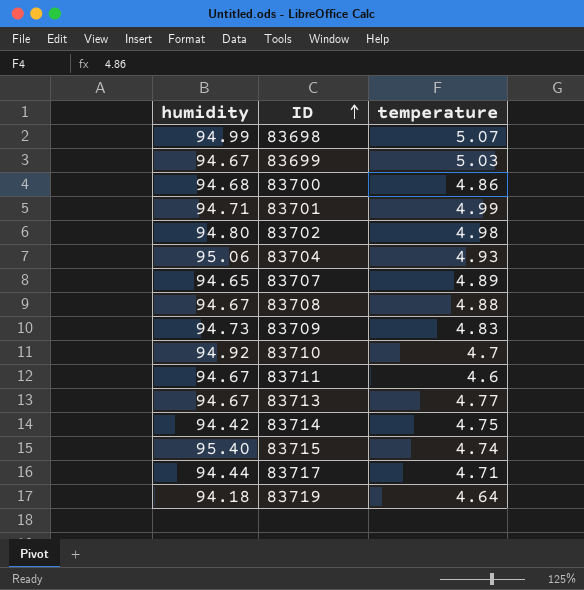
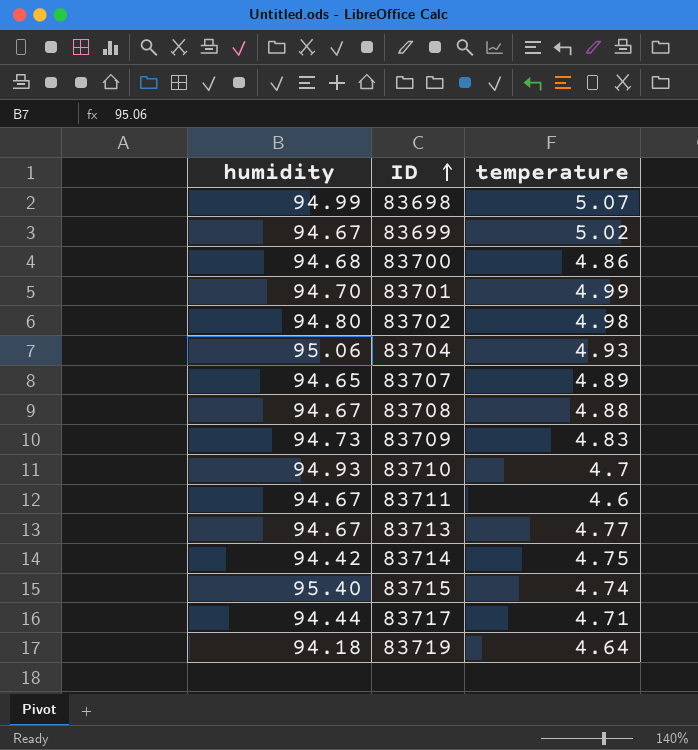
83699 | temperature: 5.03 -> 5.02
83701 | humidity: 94.71 -> 94.70
83710 | humidity: 94.92 -> 94.93

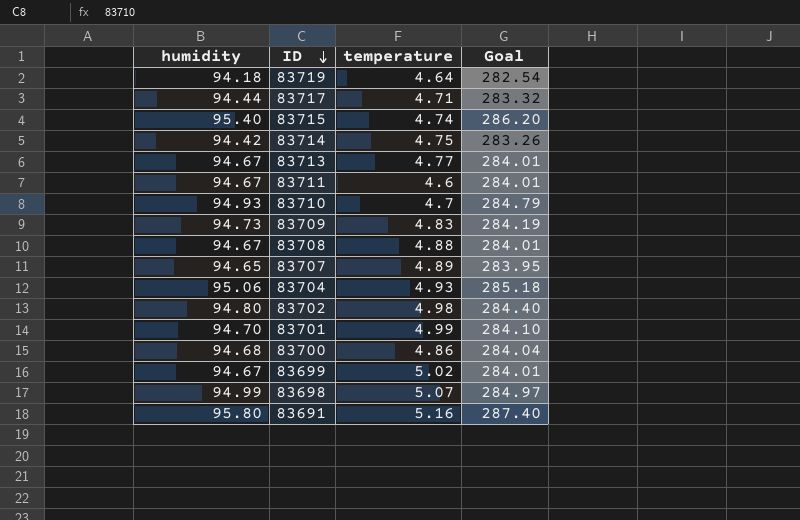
row order: ID ascending -> ID descending
column Goal | formula: none -> [humidity] * 3
row 83691: none -> 95.80 | 5.16 | 287.40

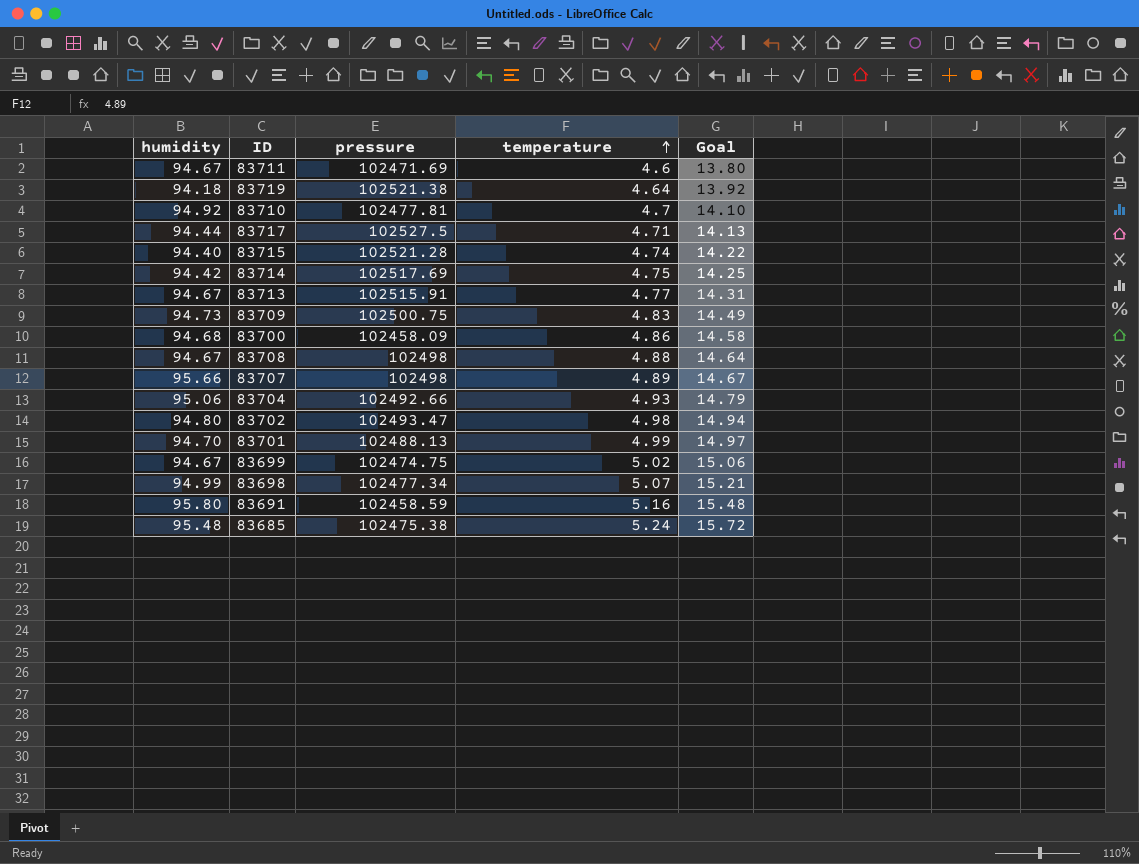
row order: ID descending -> temperature ascending
column pressure | position: none -> 3
column Goal | formula: [humidity] * 3 -> [temperature] * 3
83710 | humidity: 94.93 -> 94.92
83715 | humidity: 95.40 -> 94.40
83707 | humidity: 94.65 -> 95.66
row 83685: none -> 95.48 | 102475.38 | 5.24 | 15.72

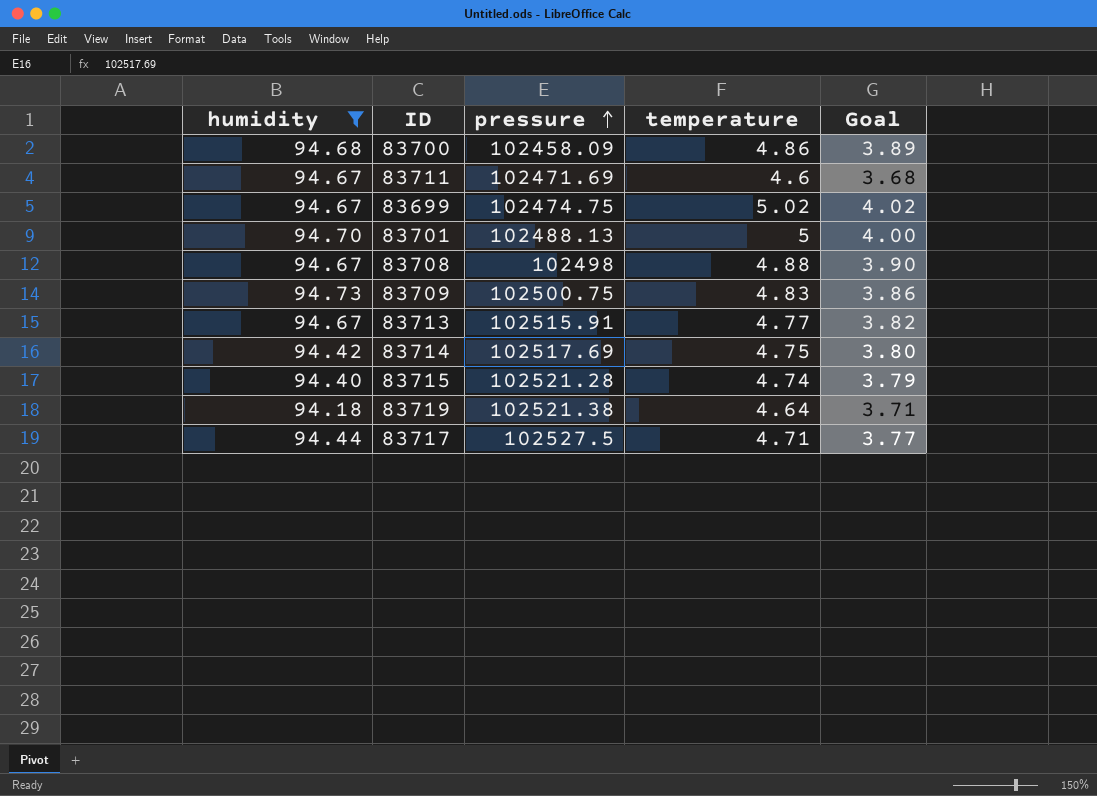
filter: none -> humidity <= 94.73
row order: temperature ascending -> pressure ascending
column Goal | formula: [temperature] * 3 -> [temperature] * 0.8
83701 | temperature: 4.99 -> 5

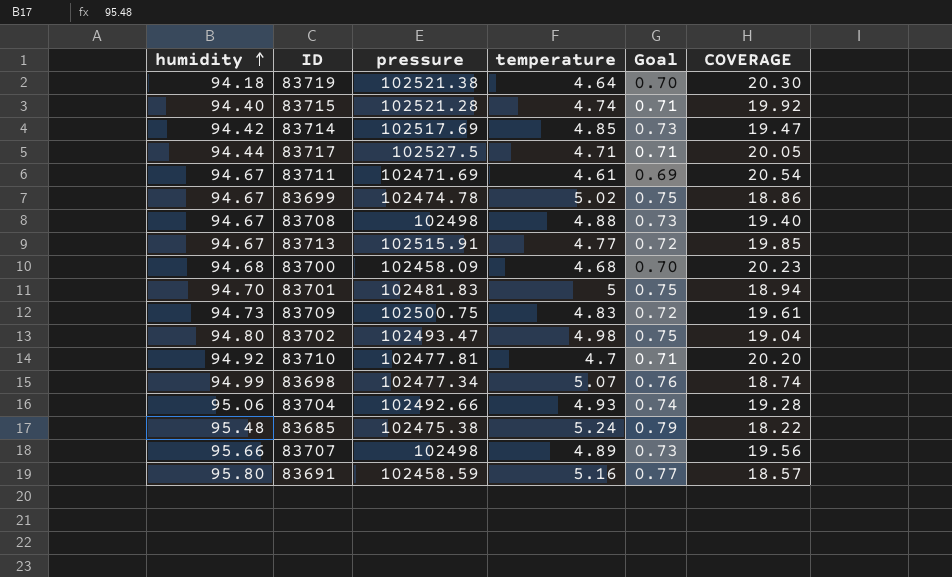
filter: humidity <= 94.73 -> none
row order: pressure ascending -> humidity ascending
column Goal | formula: [temperature] * 0.8 -> [temperature] * 0.15
column COVERAGE | formula: none -> [humidity] / [temperature]
83714 | temperature: 4.75 -> 4.85
83711 | temperature: 4.6 -> 4.61
83699 | pressure: 102474.75 -> 102474.78
83700 | temperature: 4.86 -> 4.68
83701 | pressure: 102488.13 -> 102481.83

